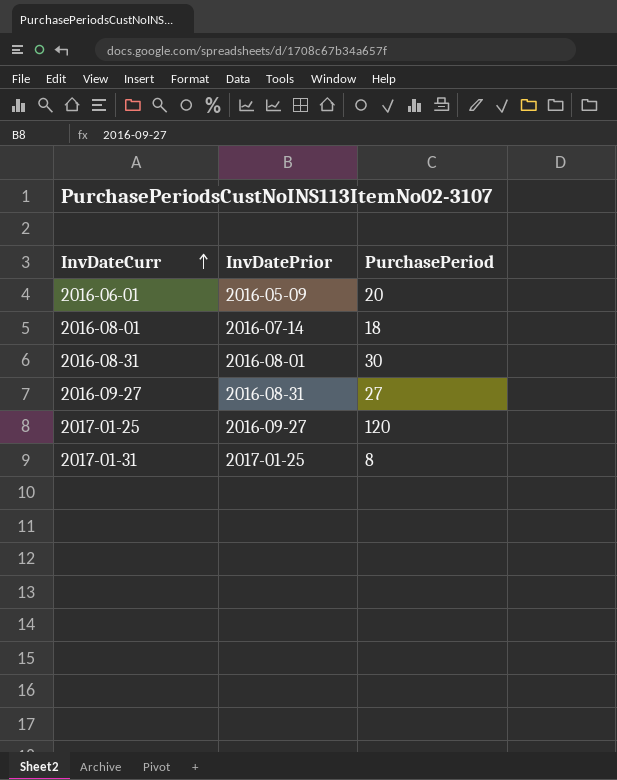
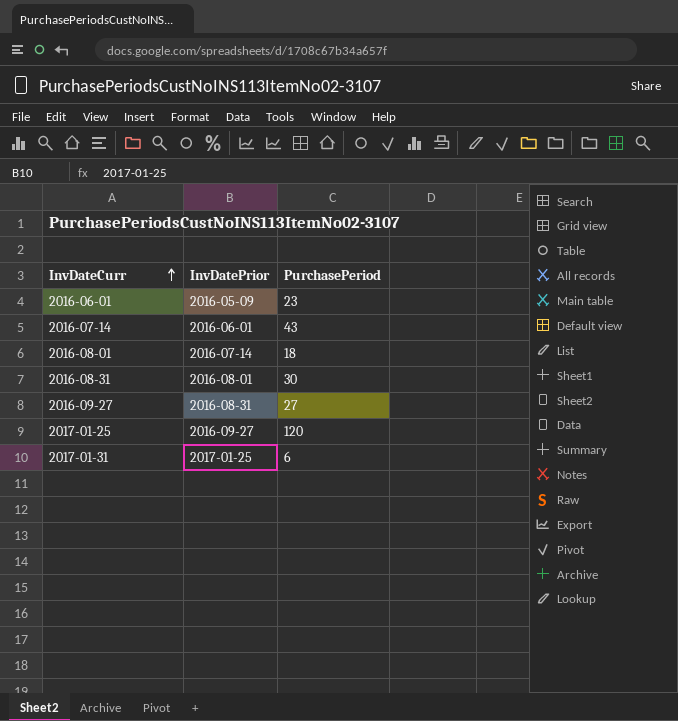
2016-06-01 | PurchasePeriod: 20 -> 23
row 2016-07-14: none -> 2016-06-01 | 43
2017-01-31 | PurchasePeriod: 8 -> 6

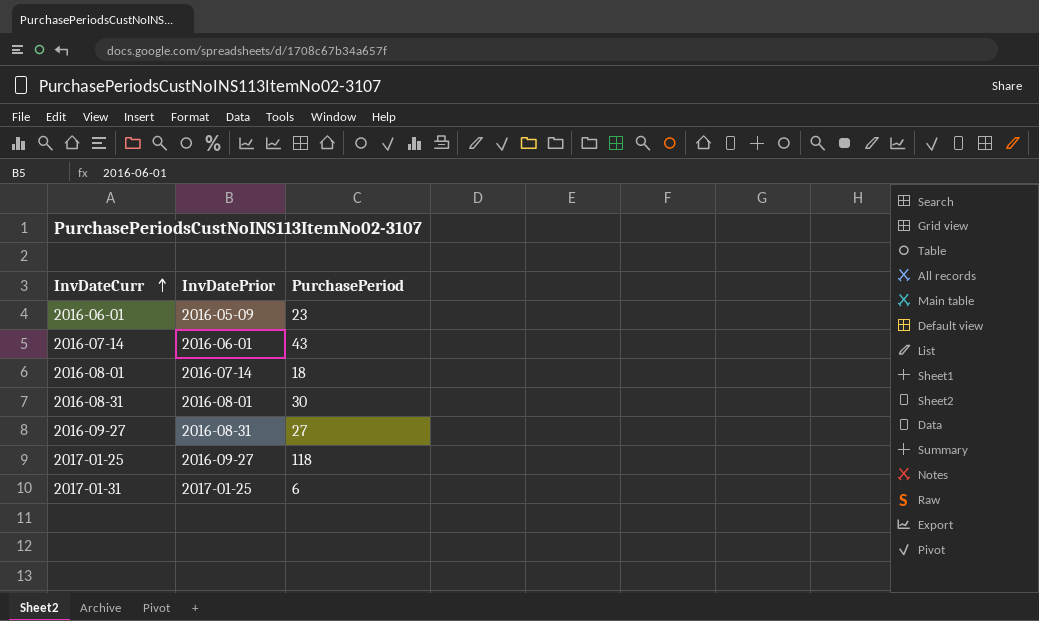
2017-01-25 | PurchasePeriod: 120 -> 118

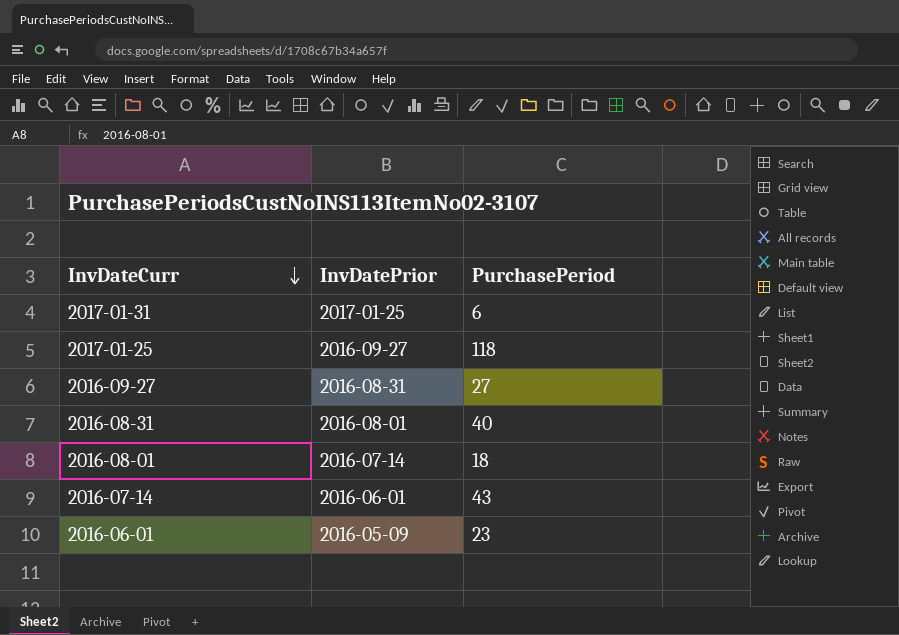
row order: InvDateCurr ascending -> InvDateCurr descending
2016-08-31 | PurchasePeriod: 30 -> 40

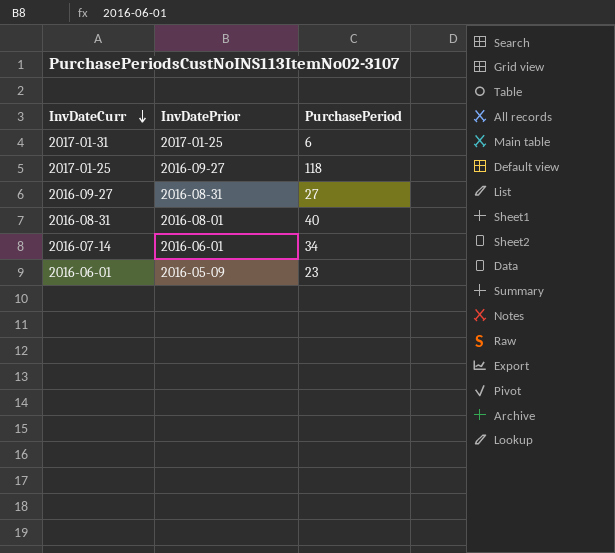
row 2016-08-01: 2016-07-14 | 18 -> none
2016-07-14 | PurchasePeriod: 43 -> 34

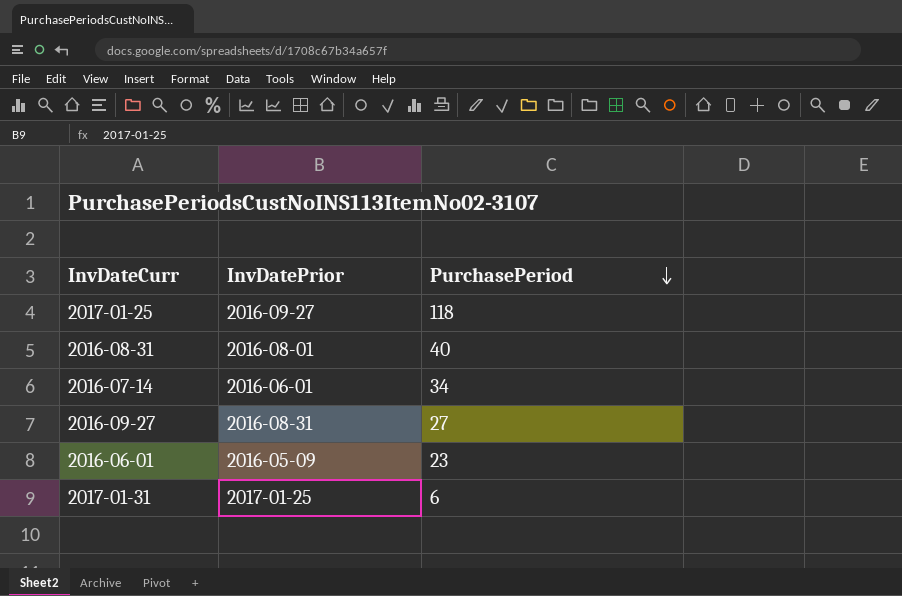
row order: InvDateCurr descending -> PurchasePeriod descending

